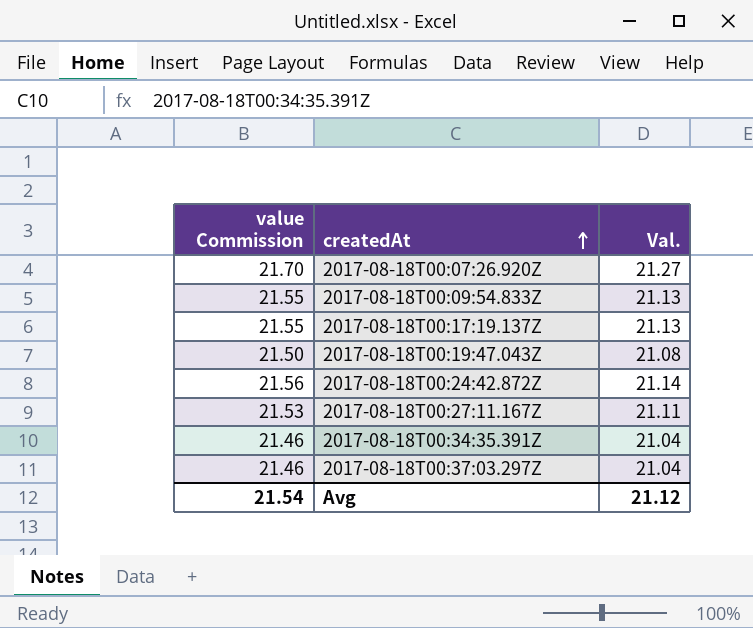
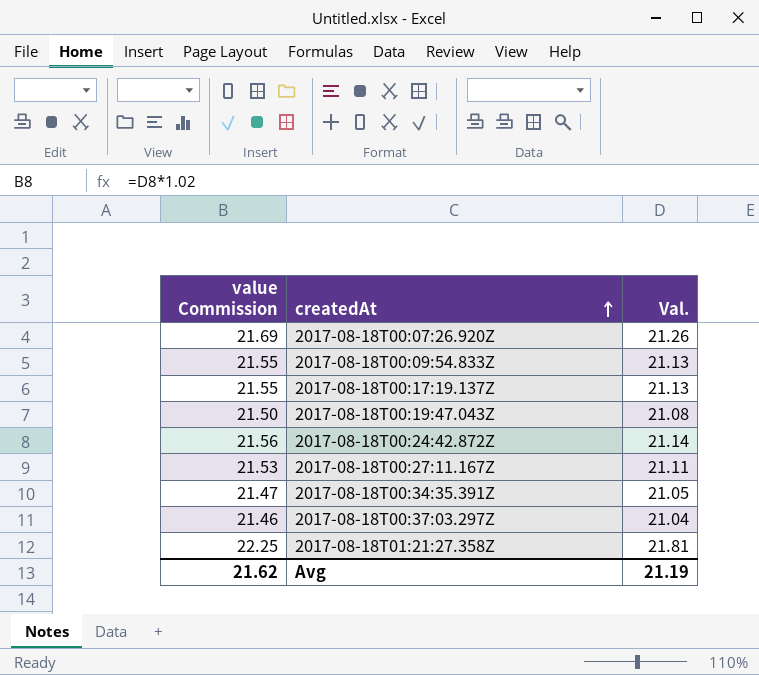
2017-08-18T00:07:26.920Z | value Commission: 21.70 -> 21.69
2017-08-18T00:07:26.920Z | Val.: 21.27 -> 21.26
2017-08-18T00:34:35.391Z | value Commission: 21.46 -> 21.47
2017-08-18T00:34:35.391Z | Val.: 21.04 -> 21.05
row 2017-08-18T01:21:27.358Z: none -> 22.25 | 21.81
Avg | value Commission: 21.54 -> 21.62
Avg | Val.: 21.12 -> 21.19

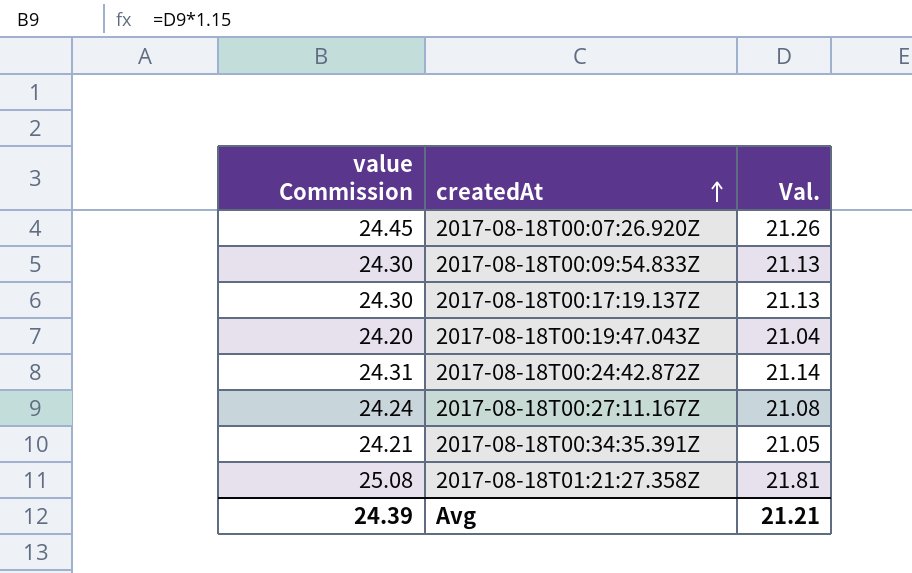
column value Commission | formula: [Val.] * 1.02 -> [Val.] * 1.15
row 2017-08-18T00:37:03.297Z: 21.46 | 21.04 -> none
2017-08-18T00:19:47.043Z | Val.: 21.08 -> 21.04
2017-08-18T00:27:11.167Z | Val.: 21.11 -> 21.08
Avg | value Commission: 21.62 -> 24.39
Avg | Val.: 21.19 -> 21.21

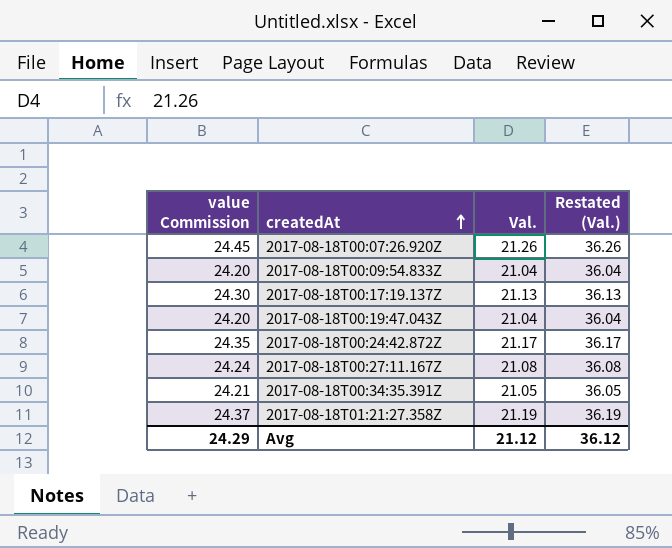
column Restated (Val.) | formula: none -> [Val.] + 15
2017-08-18T00:09:54.833Z | value Commission: 24.30 -> 24.20
2017-08-18T00:09:54.833Z | Val.: 21.13 -> 21.04
2017-08-18T00:24:42.872Z | value Commission: 24.31 -> 24.35
2017-08-18T00:24:42.872Z | Val.: 21.14 -> 21.17
2017-08-18T01:21:27.358Z | value Commission: 25.08 -> 24.37
2017-08-18T01:21:27.358Z | Val.: 21.81 -> 21.19
Avg | value Commission: 24.39 -> 24.29
Avg | Val.: 21.21 -> 21.12

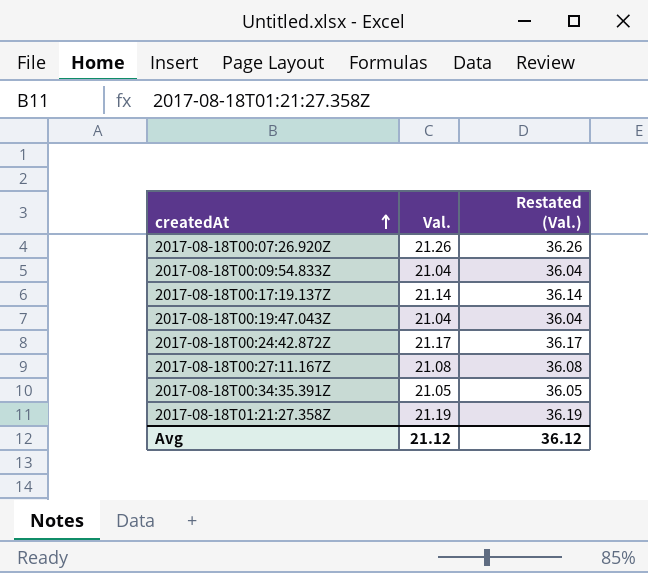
column value Commission | formula: [Val.] * 1.15 -> none
2017-08-18T00:17:19.137Z | Val.: 21.13 -> 21.14
2017-08-18T00:17:19.137Z | Restated (Val.): 36.13 -> 36.14

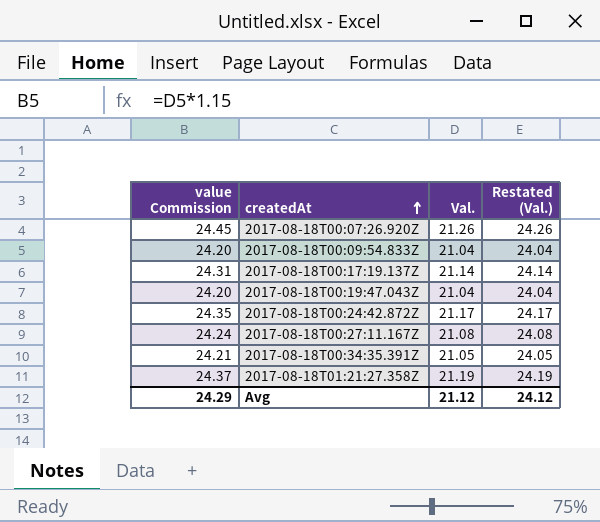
column value Commission | formula: none -> [Val.] * 1.15
column Restated (Val.) | formula: [Val.] + 15 -> [Val.] + 3
Avg | Restated (Val.): 36.12 -> 24.12

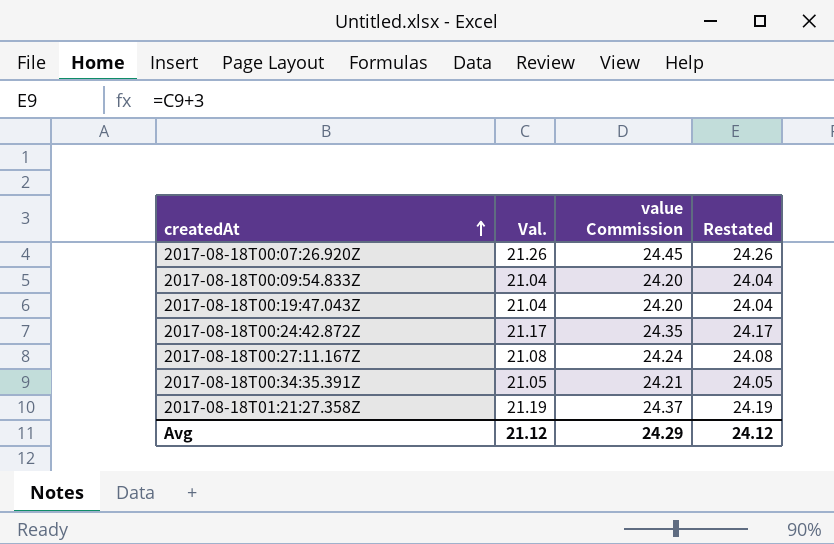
column value Commission | position: 1 -> 3
column name: Restated (Val.) -> Restated
row 2017-08-18T00:17:19.137Z: 24.31 | 21.14 | 24.14 -> none

